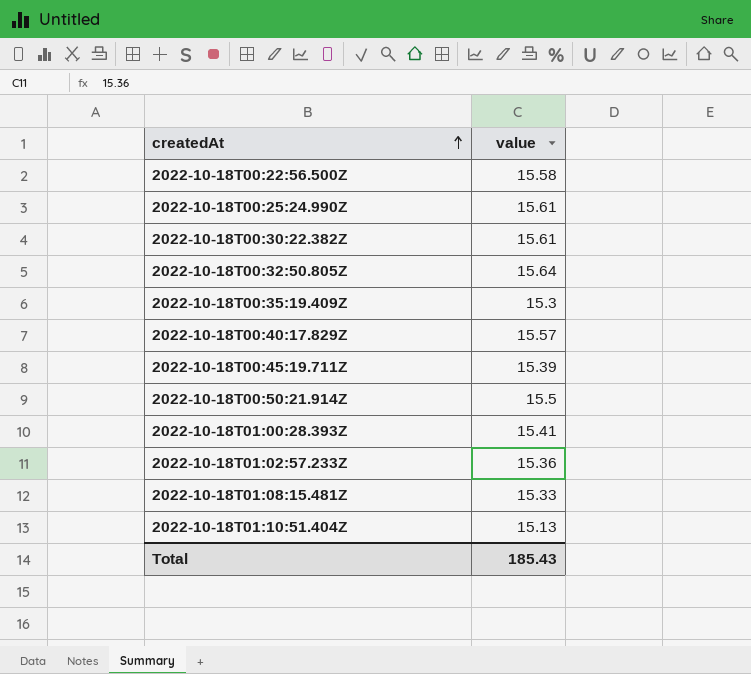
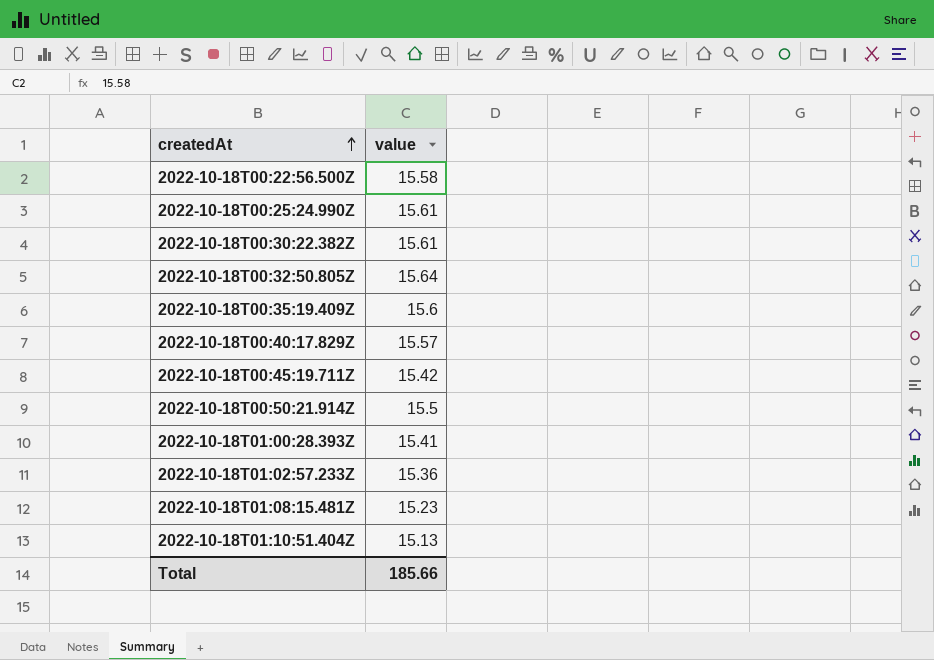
2022-10-18T00:35:19.409Z | value: 15.3 -> 15.6
2022-10-18T00:45:19.711Z | value: 15.39 -> 15.42
2022-10-18T01:08:15.481Z | value: 15.33 -> 15.23
Total | value: 185.43 -> 185.66

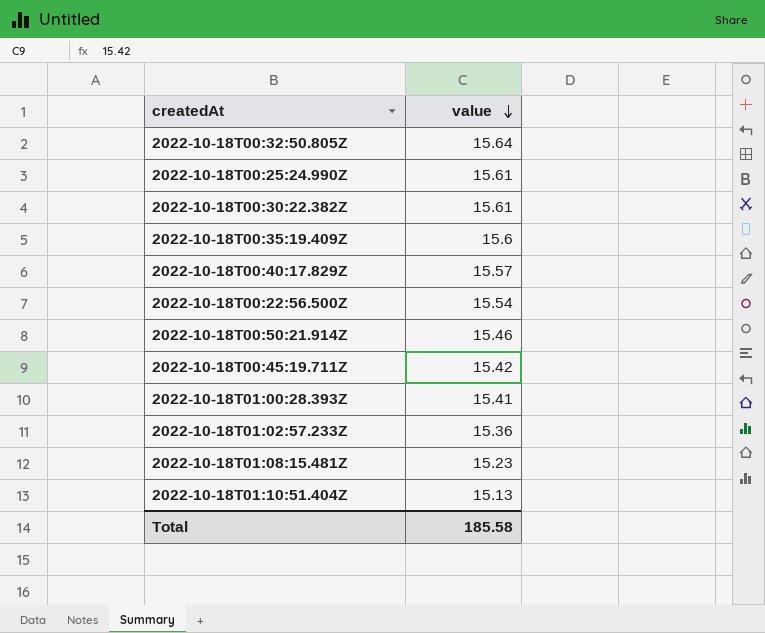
row order: createdAt ascending -> value descending
2022-10-18T00:22:56.500Z | value: 15.58 -> 15.54
2022-10-18T00:50:21.914Z | value: 15.5 -> 15.46
Total | value: 185.66 -> 185.58

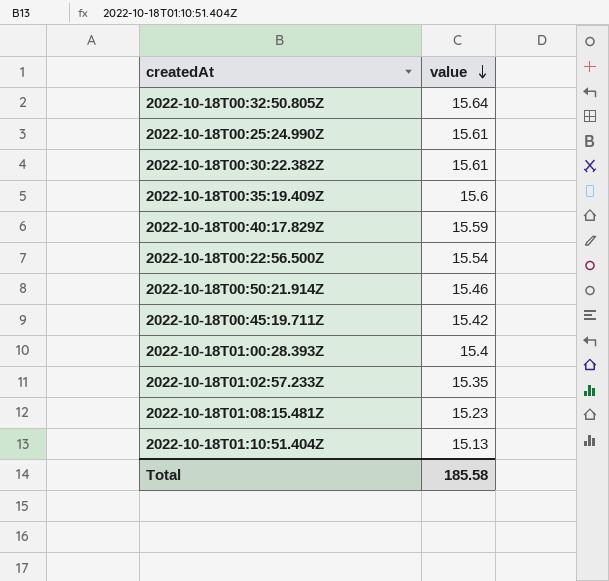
2022-10-18T00:40:17.829Z | value: 15.57 -> 15.59
2022-10-18T01:00:28.393Z | value: 15.41 -> 15.4
2022-10-18T01:02:57.233Z | value: 15.36 -> 15.35

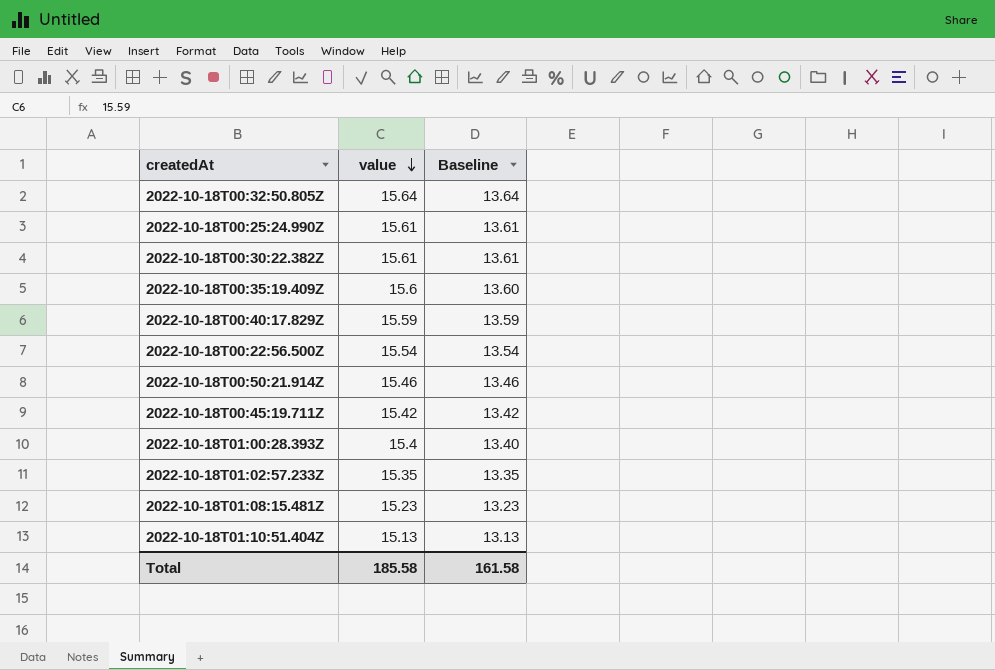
column Baseline | formula: none -> [value] - 2

